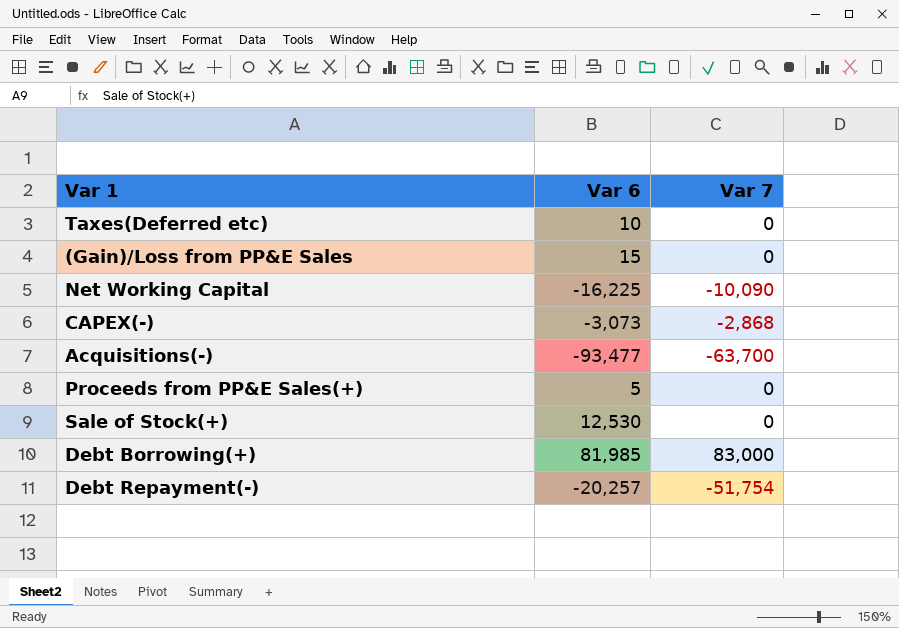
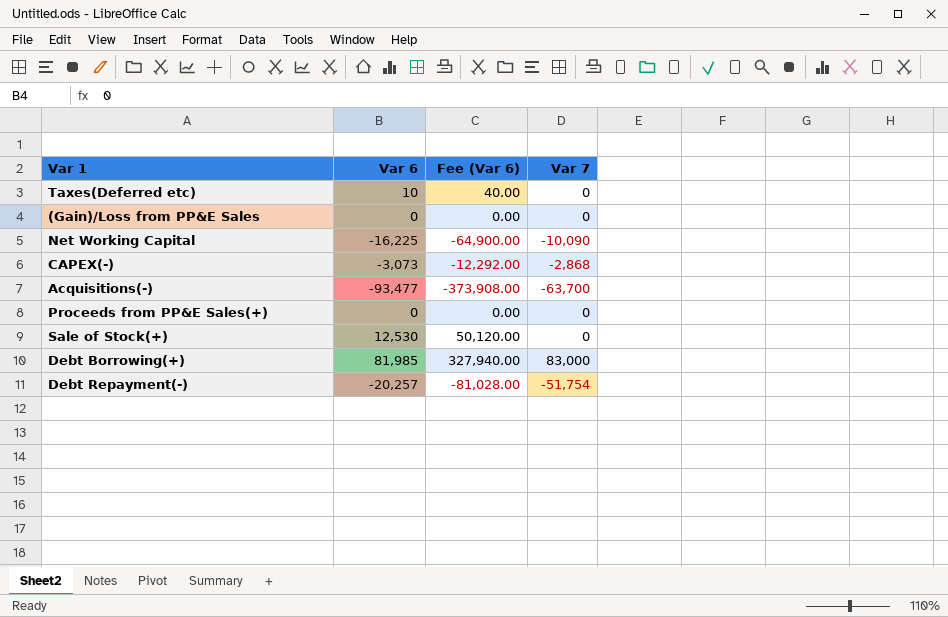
column Fee (Var 6) | formula: none -> [Var 6] * 4
(Gain)/Loss from PP&E Sales | Var 6: 15 -> 0
Proceeds from PP&E Sales(+) | Var 6: 5 -> 0

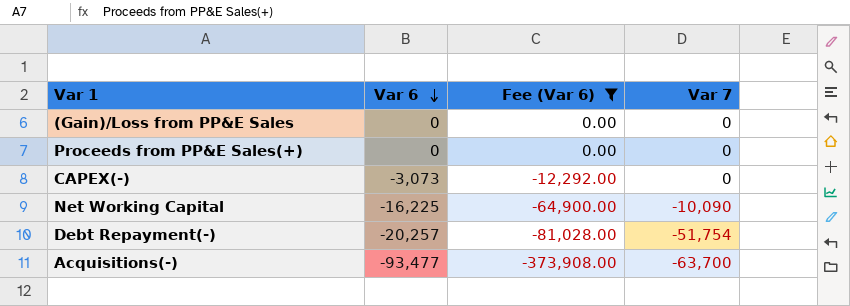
filter: none -> Fee (Var 6) <= 0.00
row order: none -> Var 6 descending
CAPEX(-) | Var 7: -2,868 -> 0

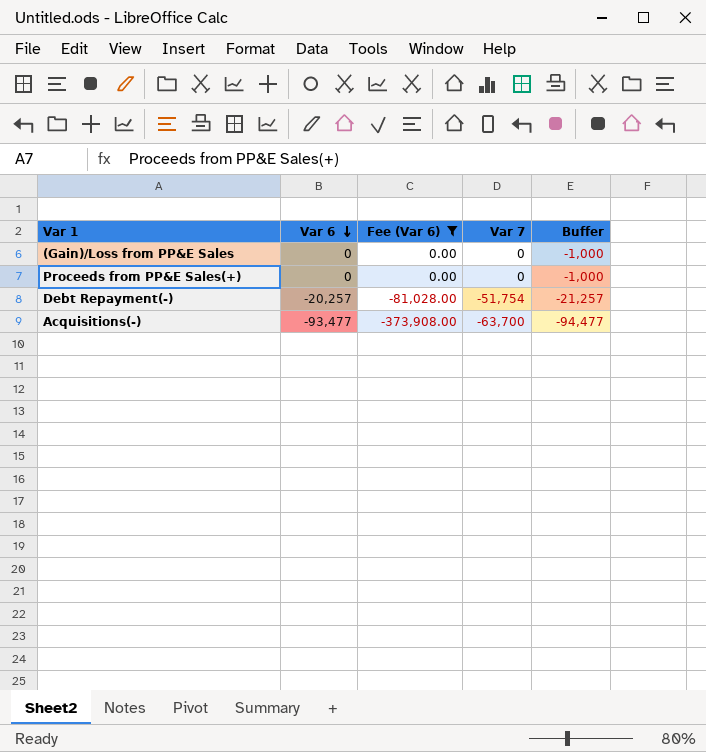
column Buffer | formula: none -> [Var 6] - 1000
row CAPEX(-): -3,073 | -12,292.00 | 0 -> none
row Net Working Capital: -16,225 | -64,900.00 | -10,090 -> none

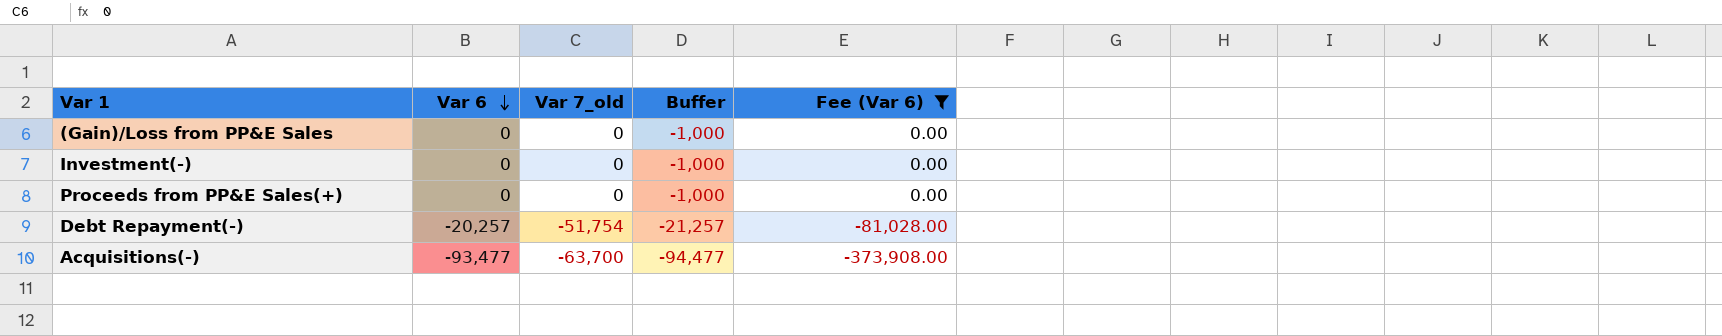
column name: Var 7 -> Var 7_old
column Fee (Var 6) | position: 3 -> 5
row Investment(-): none -> 0 | 0 | -1,000 | 0.00

